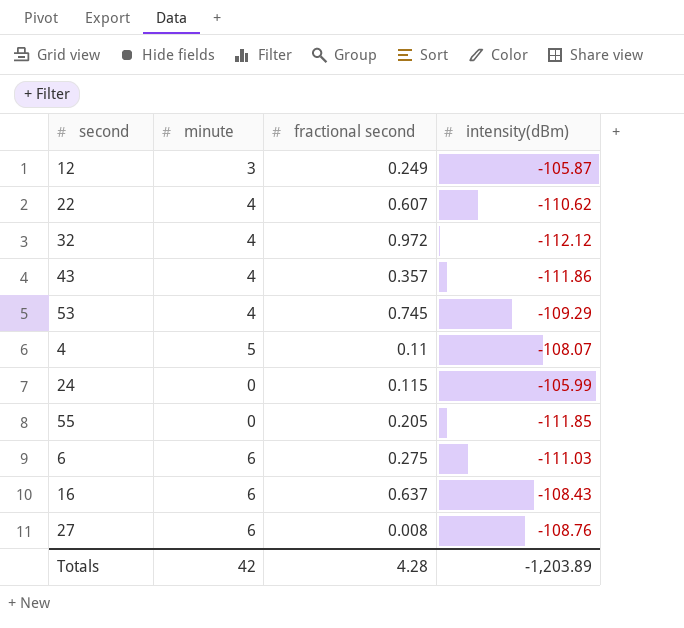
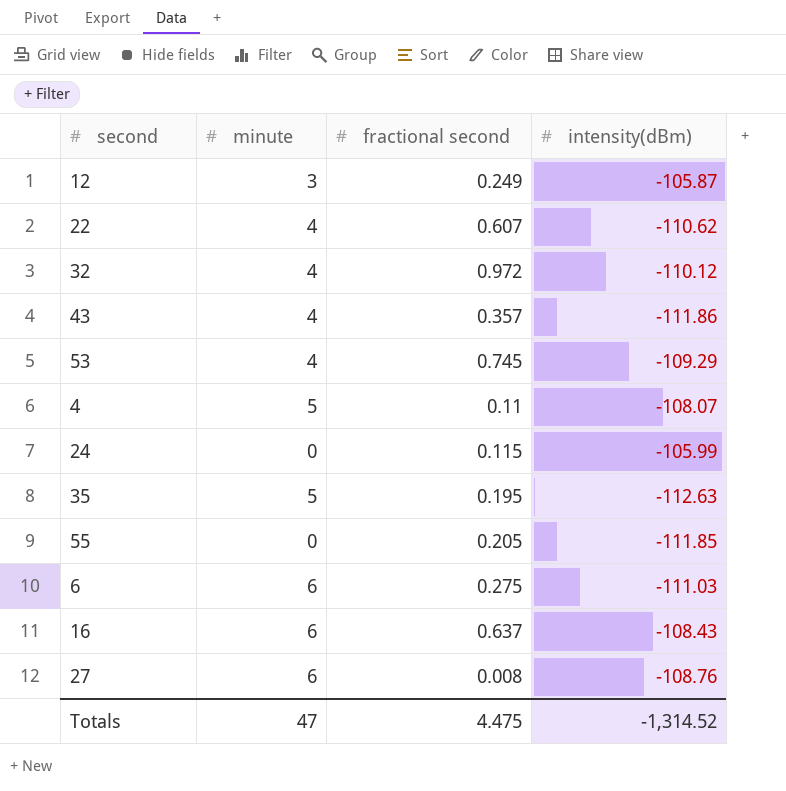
32 | intensity(dBm): -112.12 -> -110.12
row 35: none -> 5 | 0.195 | -112.63
Totals | minute: 42 -> 47
Totals | fractional second: 4.28 -> 4.475
Totals | intensity(dBm): -1,203.89 -> -1,314.52

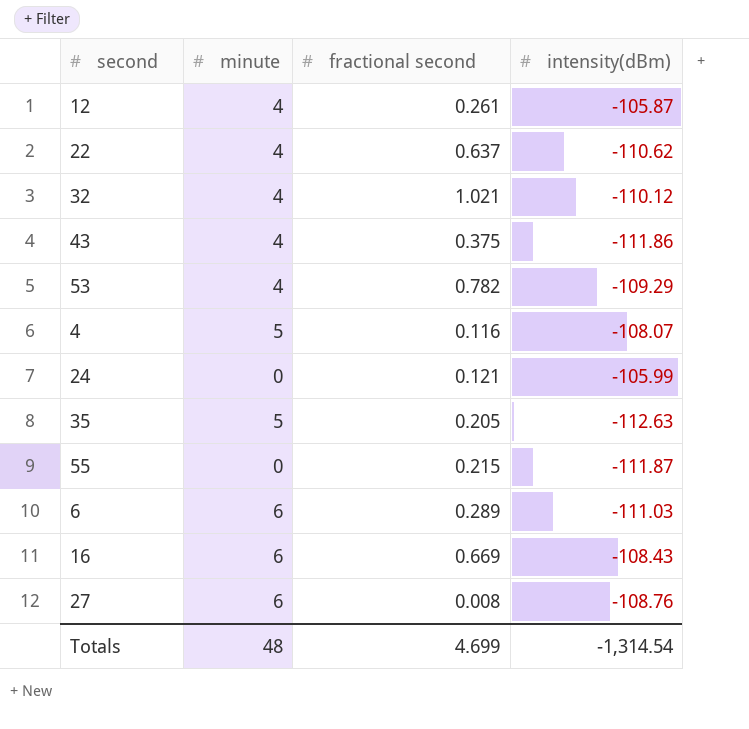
12 | minute: 3 -> 4
12 | fractional second: 0.249 -> 0.261
22 | fractional second: 0.607 -> 0.637
32 | fractional second: 0.972 -> 1.021
43 | fractional second: 0.357 -> 0.375
53 | fractional second: 0.745 -> 0.782
4 | fractional second: 0.11 -> 0.116
24 | fractional second: 0.115 -> 0.121
35 | fractional second: 0.195 -> 0.205
55 | fractional second: 0.205 -> 0.215
55 | intensity(dBm): -111.85 -> -111.87
6 | fractional second: 0.275 -> 0.289
16 | fractional second: 0.637 -> 0.669
Totals | minute: 47 -> 48
Totals | fractional second: 4.475 -> 4.699
Totals | intensity(dBm): -1,314.52 -> -1,314.54

